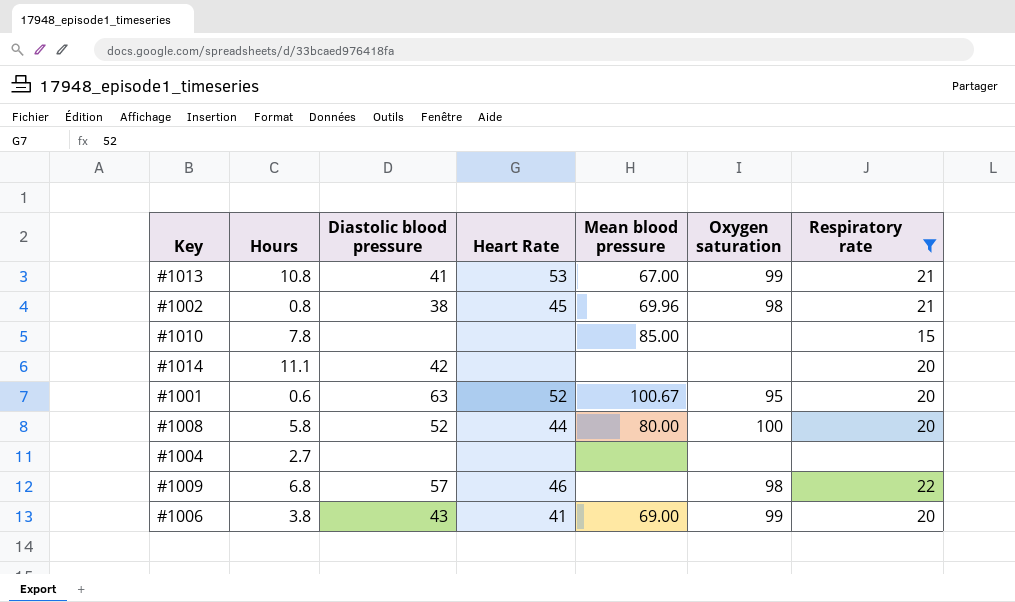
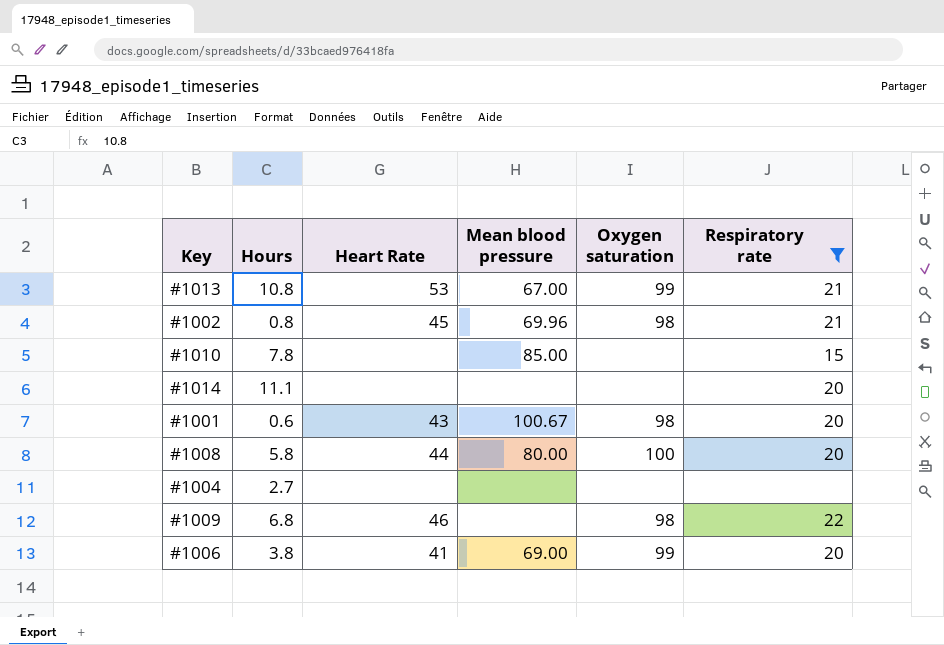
column Diastolic blood pressure | position: 3 -> none
#1001 | Heart Rate: 52 -> 43
#1001 | Oxygen saturation: 95 -> 98

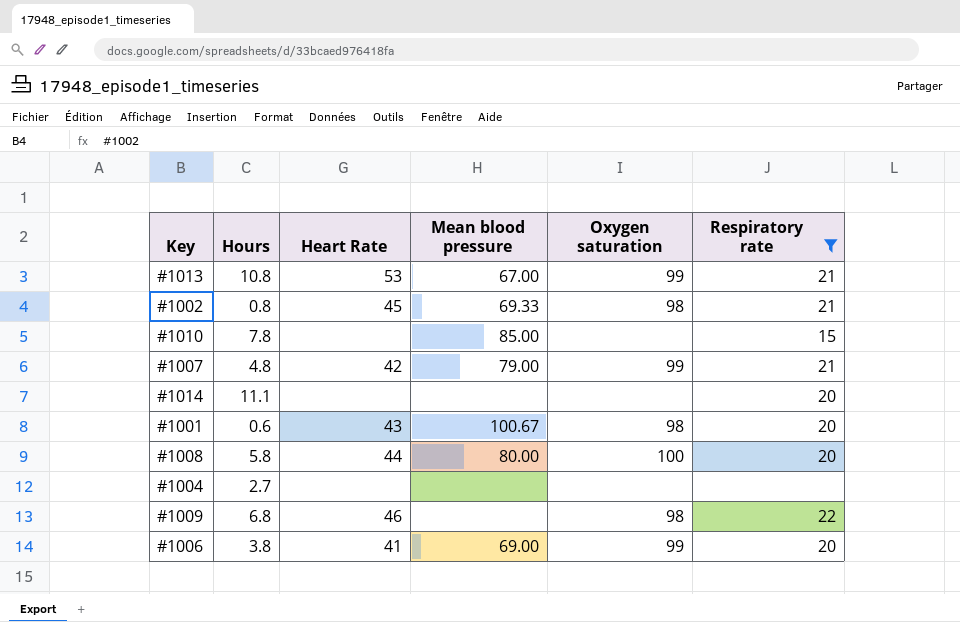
#1002 | Mean blood pressure: 69.96 -> 69.33
row #1007: none -> 4.8 | 42 | 79.00 | 99 | 21

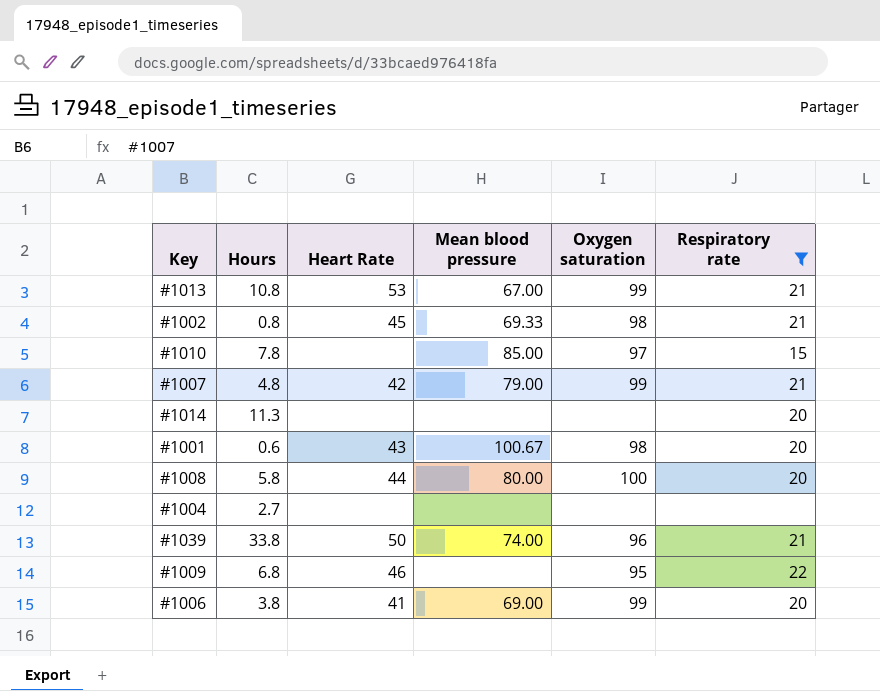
#1010 | Oxygen saturation: none -> 97
#1014 | Hours: 11.1 -> 11.3
row #1039: none -> 33.8 | 50 | 74.00 | 96 | 21
#1009 | Oxygen saturation: 98 -> 95

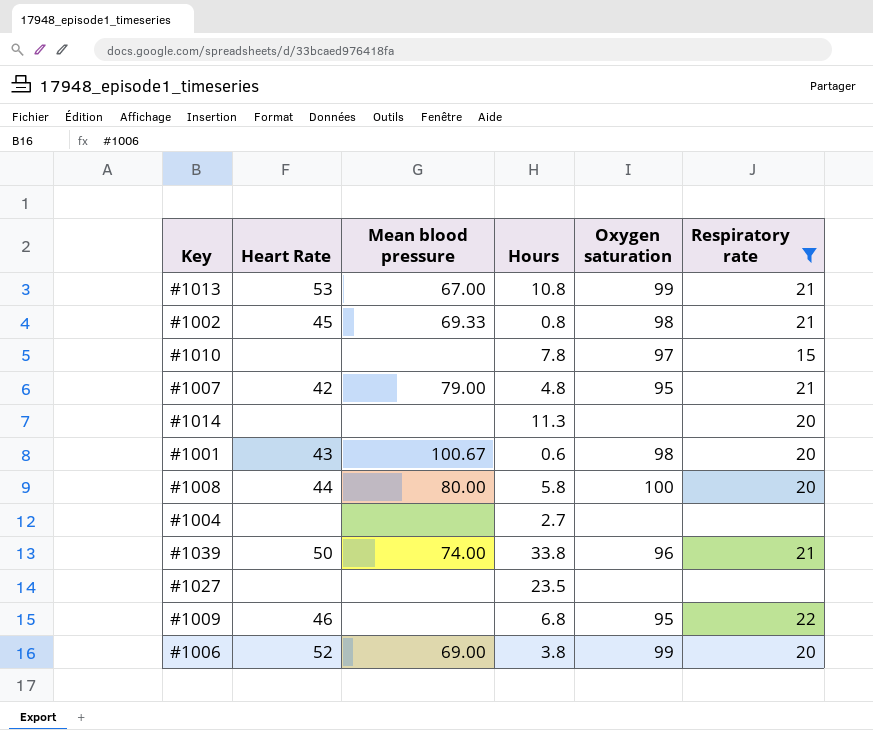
column Hours | position: 2 -> 4
#1010 | Mean blood pressure: 85.00 -> none
#1007 | Oxygen saturation: 99 -> 95
row #1027: none -> none | none | 23.5 | none | none
#1006 | Heart Rate: 41 -> 52

